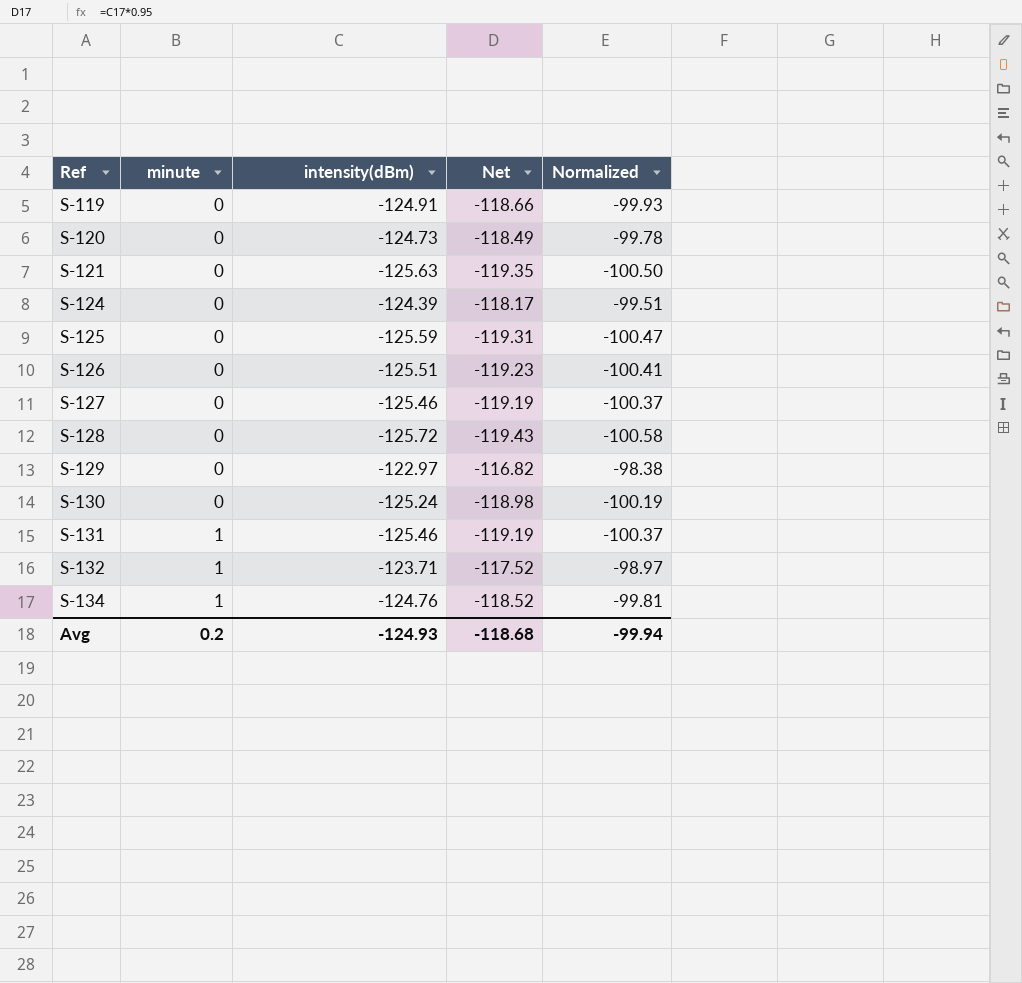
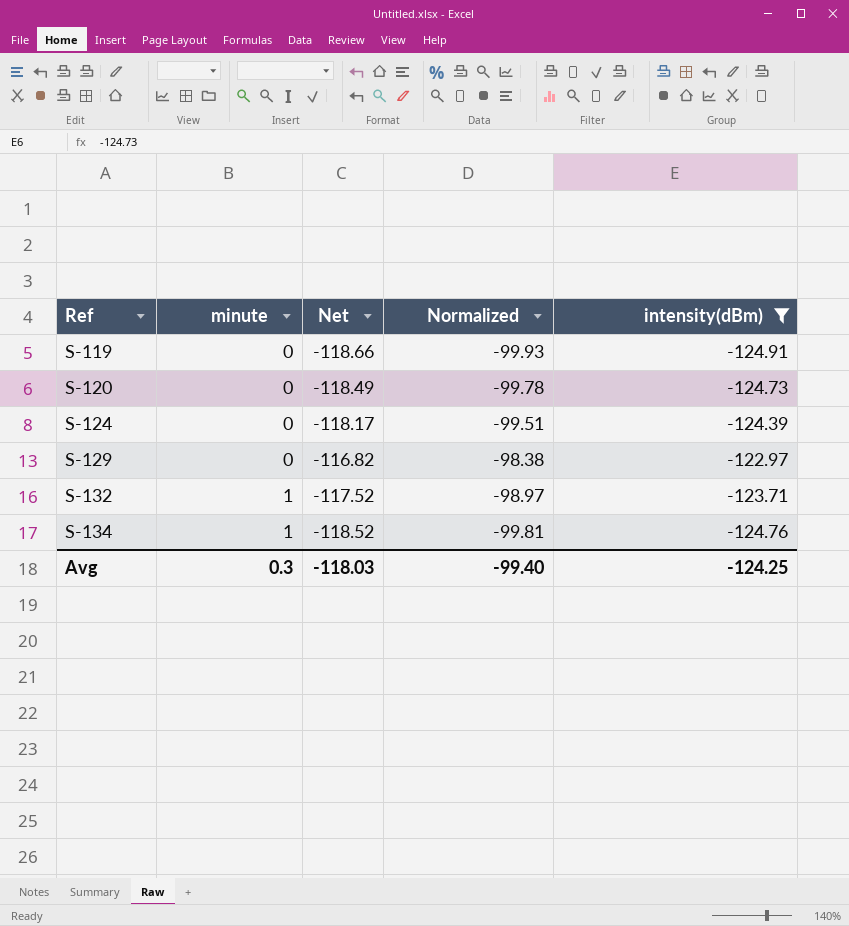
filter: none -> intensity(dBm) >= -124.91
column intensity(dBm) | position: 3 -> 5
Avg | minute: 0.2 -> 0.3
Avg | Net: -118.68 -> -118.03
Avg | Normalized: -99.94 -> -99.40
Avg | intensity(dBm): -124.93 -> -124.25

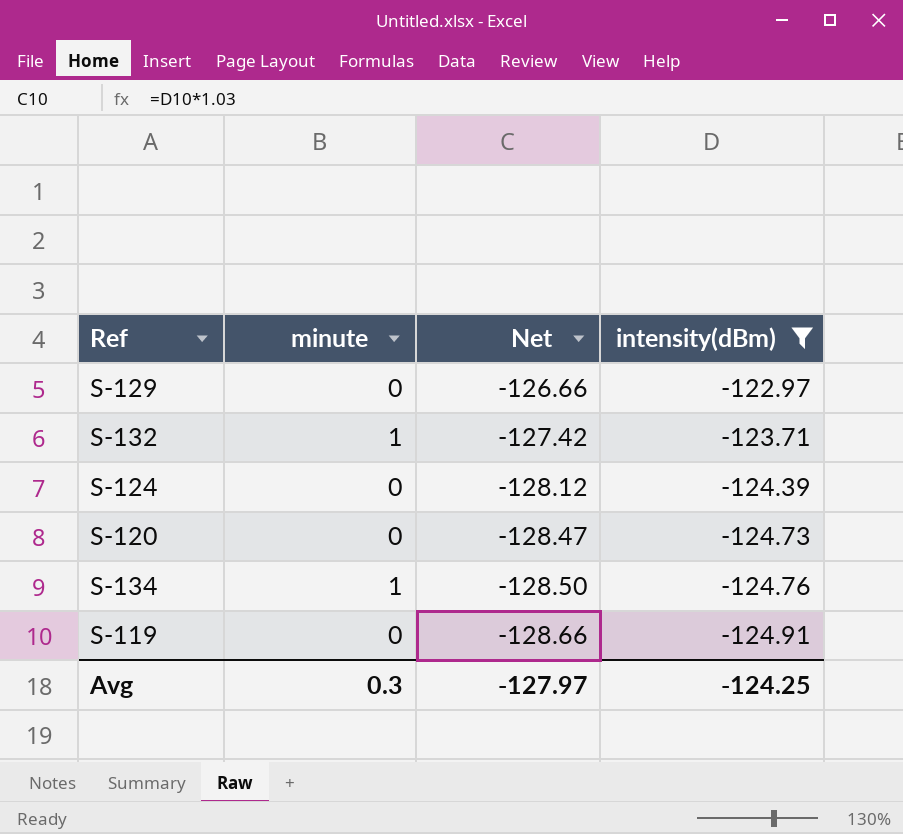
row order: Ref ascending -> Net descending
column Normalized | formula: [intensity(dBm)] * 0.8 -> none
column Net | formula: [intensity(dBm)] * 0.95 -> [intensity(dBm)] * 1.03
Avg | Net: -118.03 -> -127.97

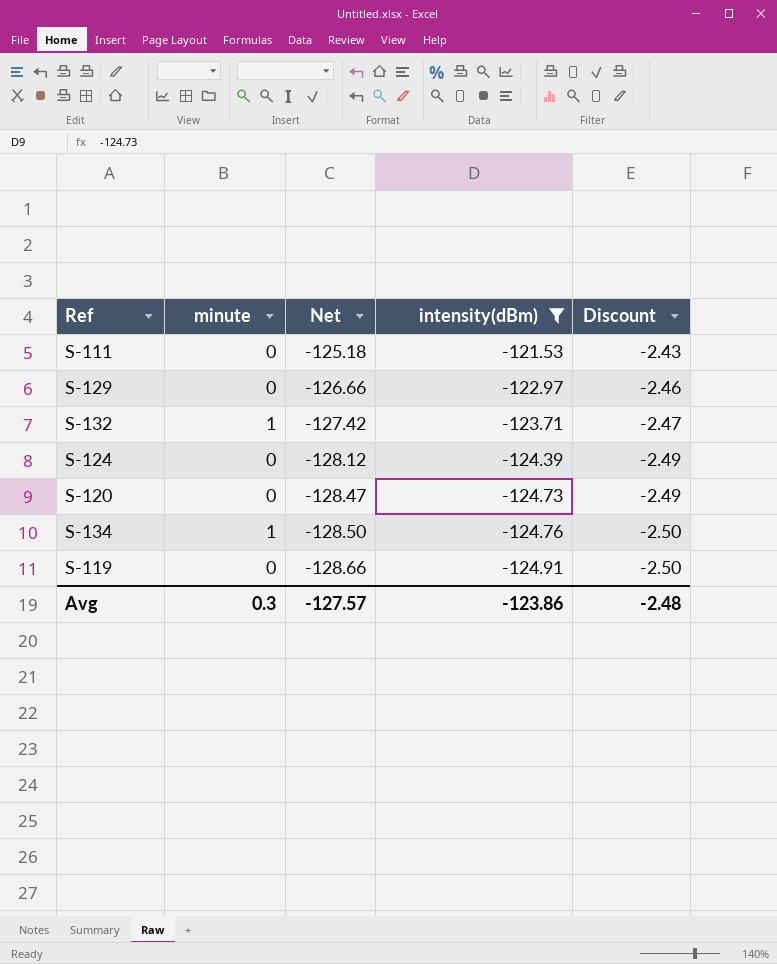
column Discount | formula: none -> [intensity(dBm)] * 0.02
row S-111: none -> 0 | -125.18 | -121.53 | -2.43
Avg | Net: -127.97 -> -127.57
Avg | intensity(dBm): -124.25 -> -123.86

